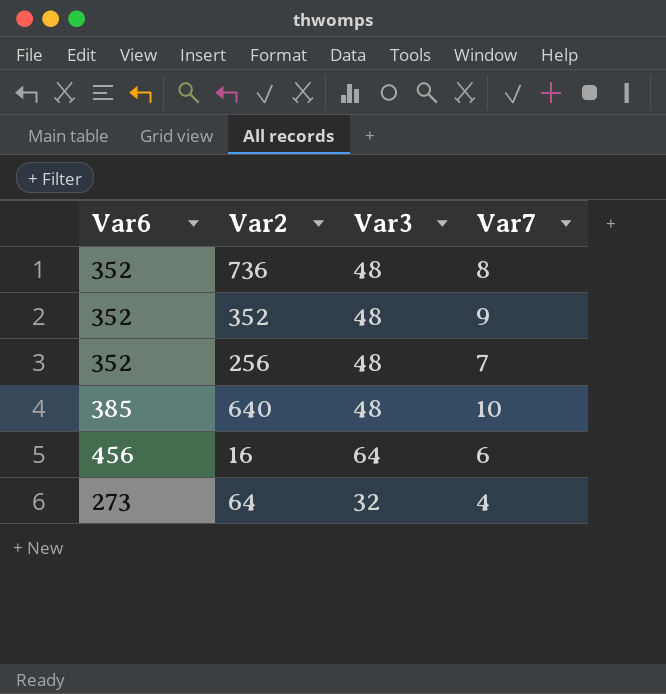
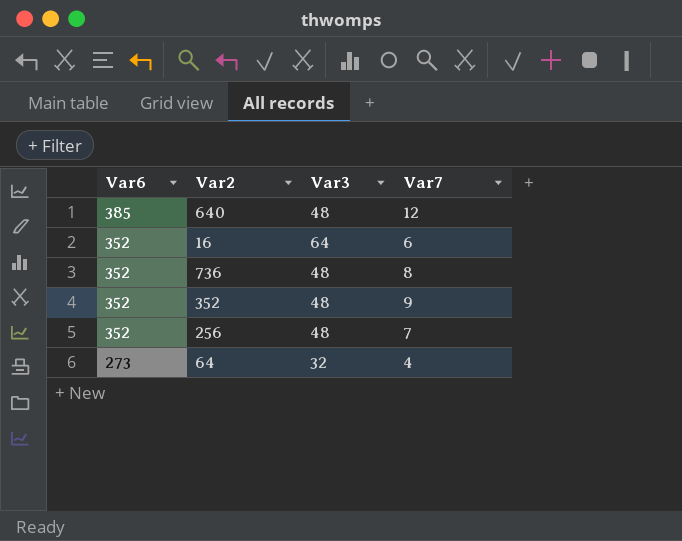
row order: none -> Var6 descending
640 | Var7: 10 -> 12
16 | Var6: 456 -> 352

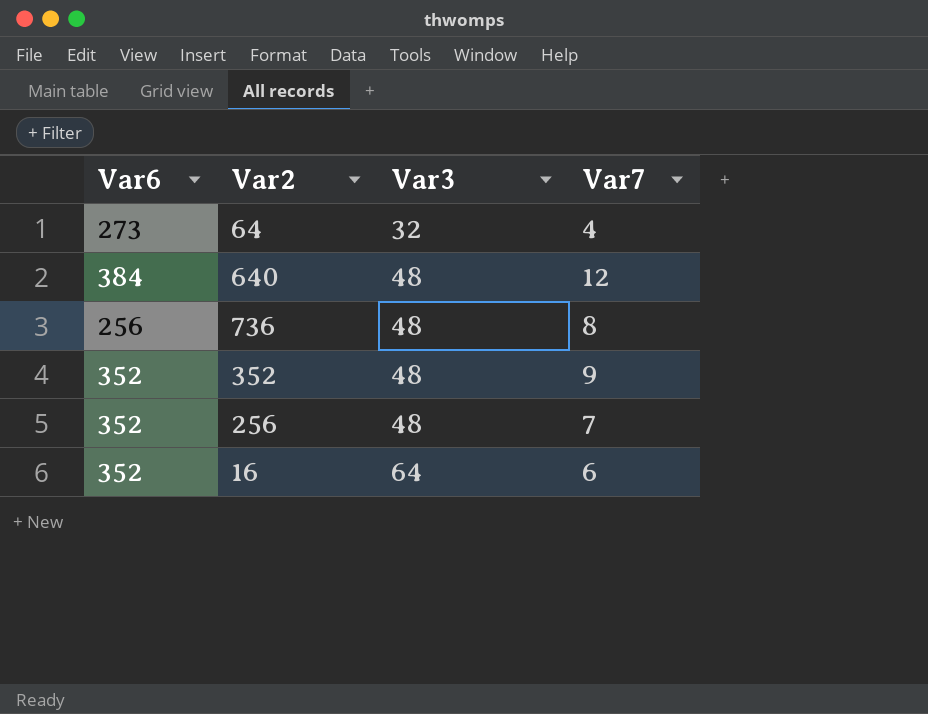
row order: Var6 descending -> Var3 ascending
640 | Var6: 385 -> 384
736 | Var6: 352 -> 256

